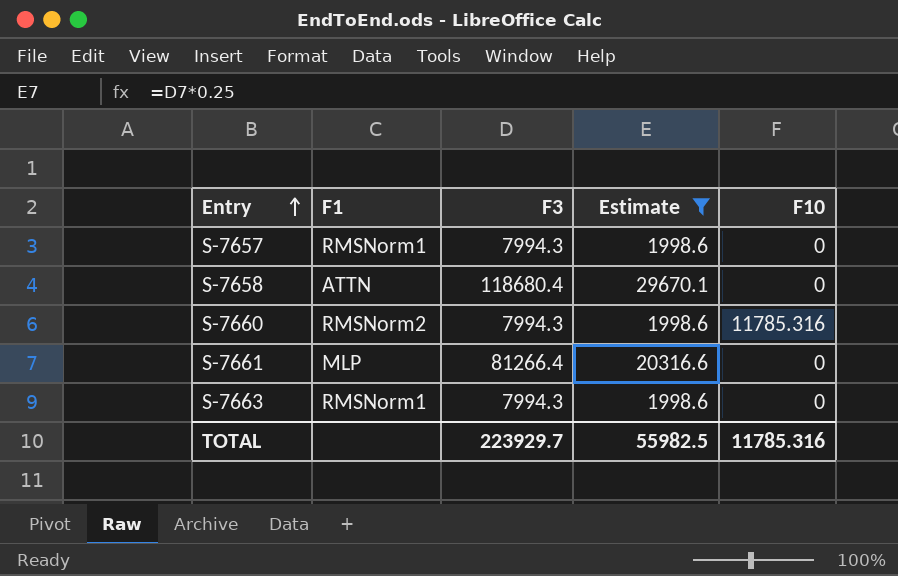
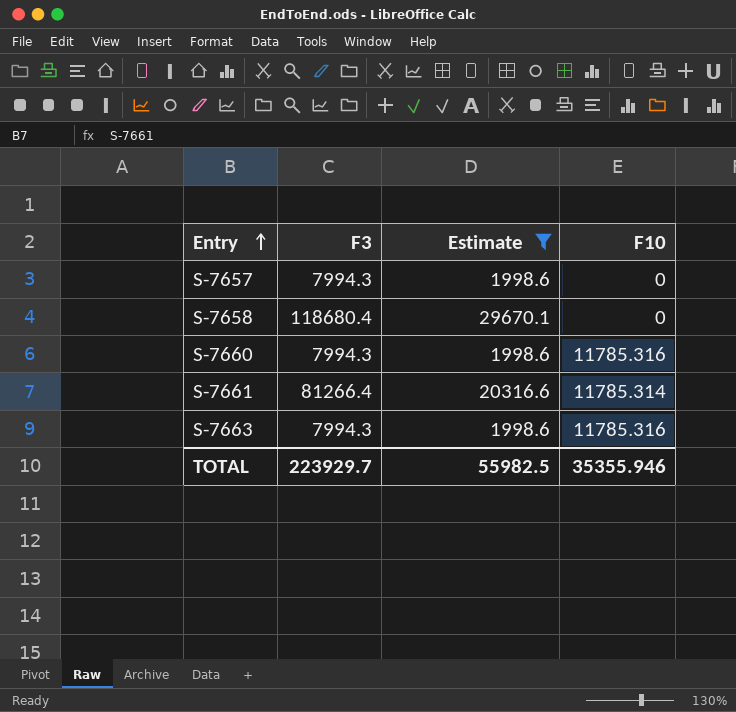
column F1 | position: 2 -> none
S-7661 | F10: 0 -> 11785.314
S-7663 | F10: 0 -> 11785.316
TOTAL | F10: 11785.316 -> 35355.946

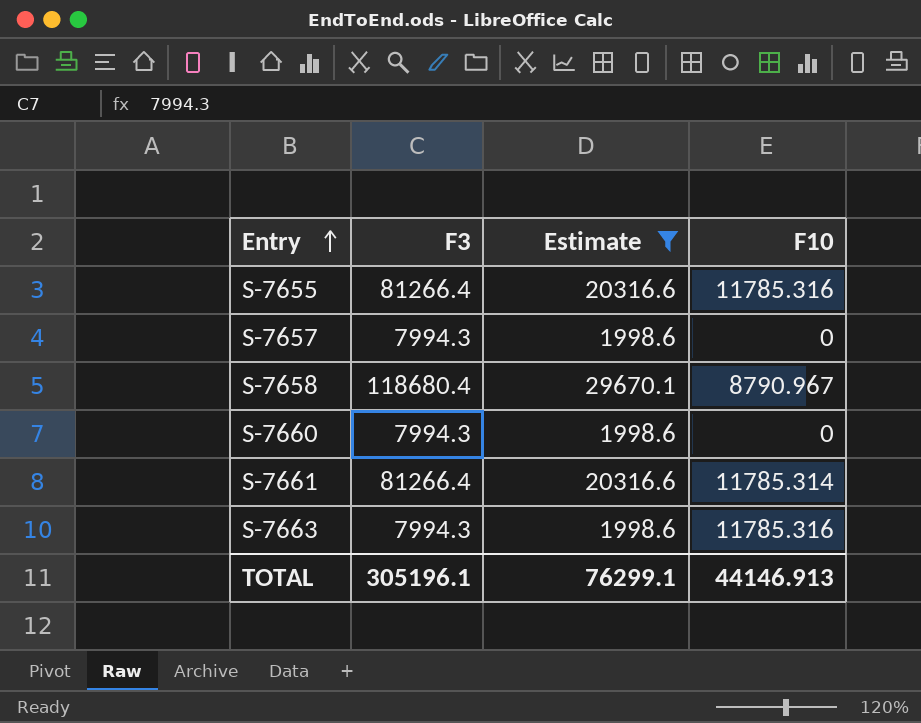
row S-7655: none -> 81266.4 | 20316.6 | 11785.316
S-7658 | F10: 0 -> 8790.967
S-7660 | F10: 11785.316 -> 0
TOTAL | F3: 223929.7 -> 305196.1
TOTAL | Estimate: 55982.5 -> 76299.1
TOTAL | F10: 35355.946 -> 44146.913

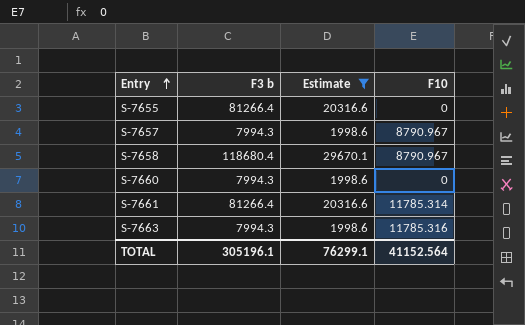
column name: F3 -> F3 b
S-7655 | F10: 11785.316 -> 0
S-7657 | F10: 0 -> 8790.967
TOTAL | F10: 44146.913 -> 41152.564

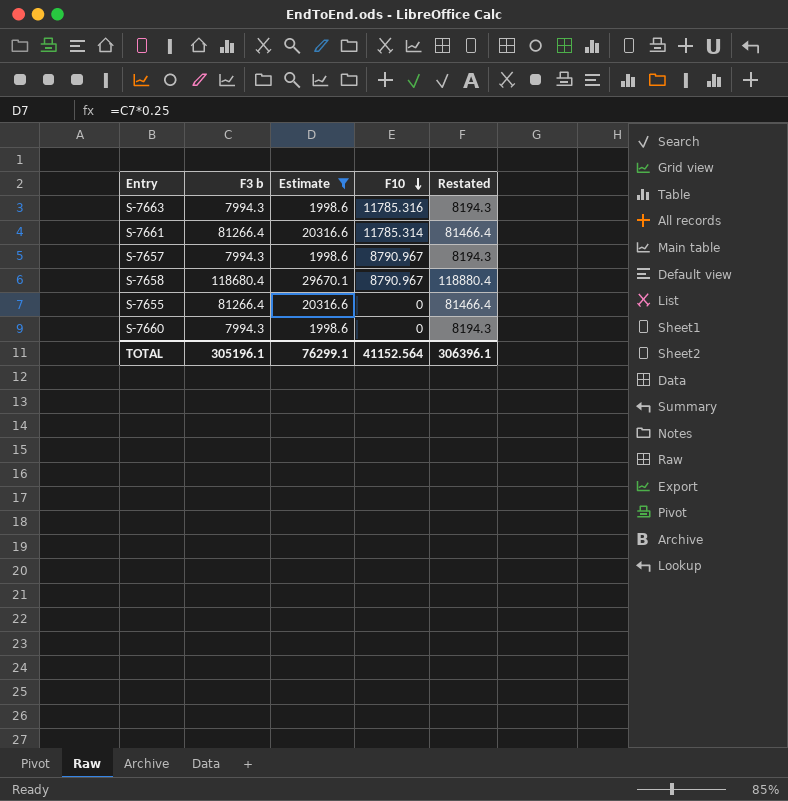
row order: Entry ascending -> F10 descending
column Restated | formula: none -> [F3 b] + 200

